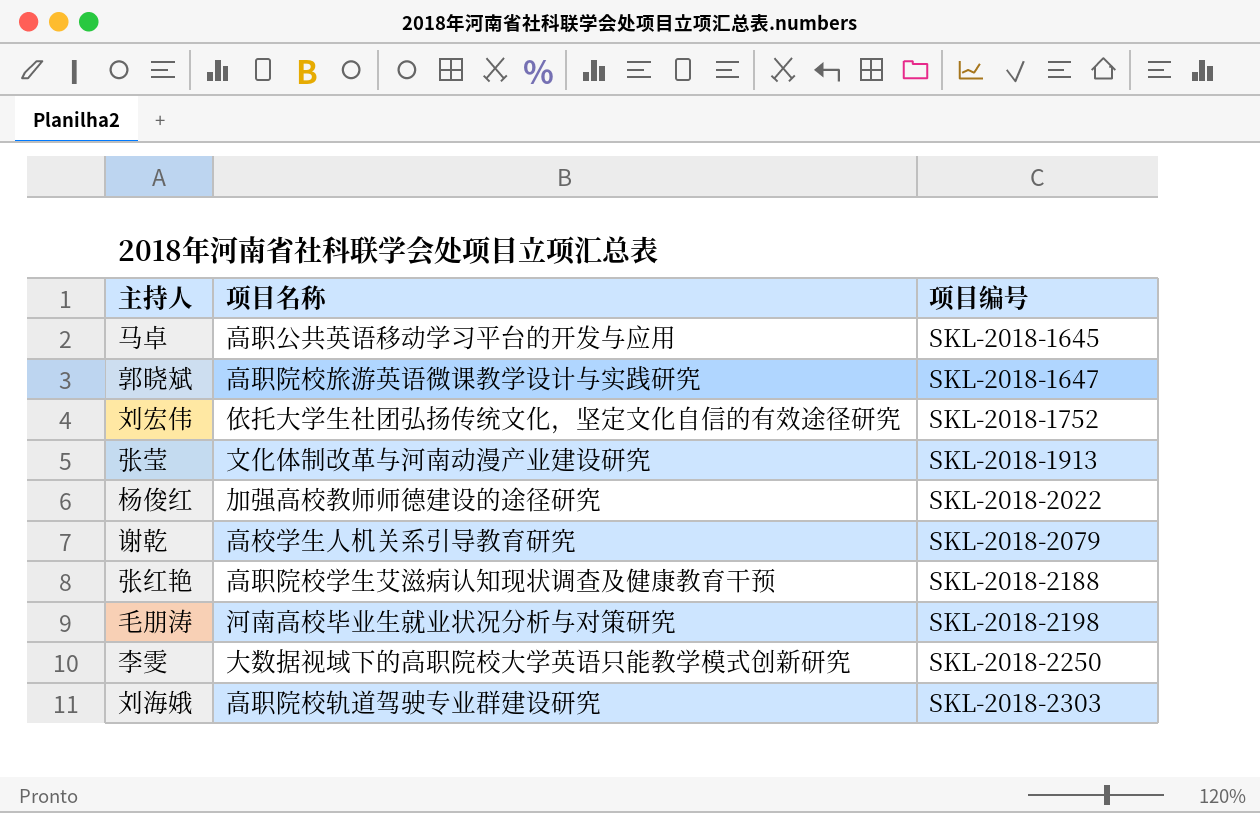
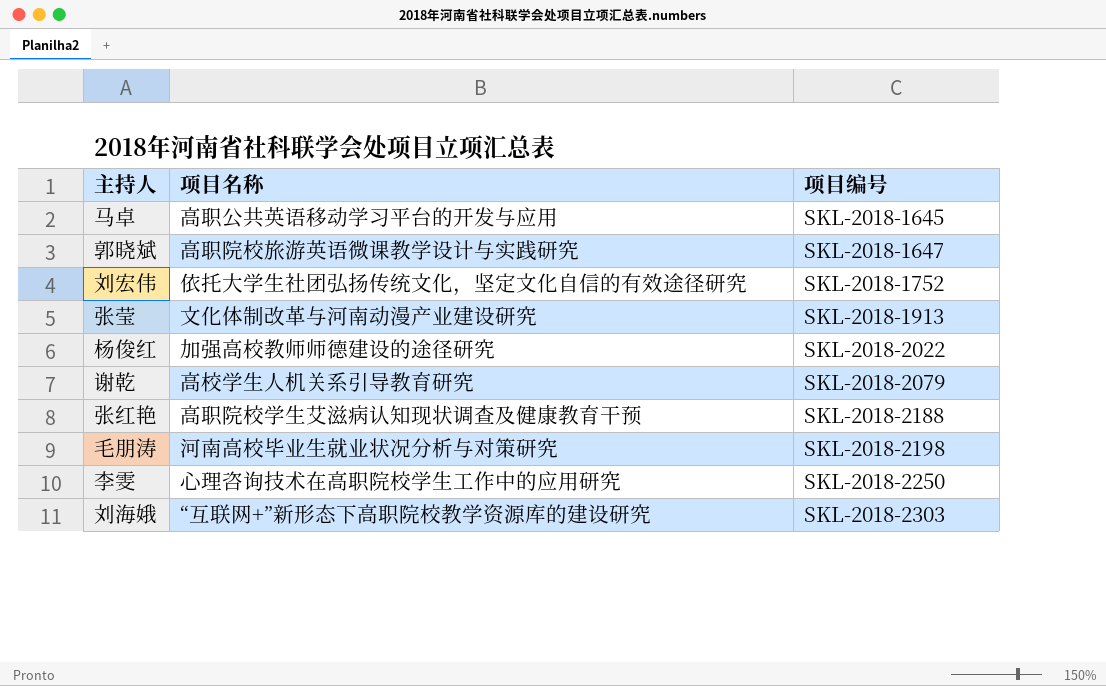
李雯 | 项目名称: 大数据视域下的高职院校大学英语只能教学模式创新研究 -> 心理咨询技术在高职院校学生工作中的应用研究
刘海娥 | 项目名称: 高职院校轨道驾驶专业群建设研究 -> “互联网+”新形态下高职院校教学资源库的建设研究

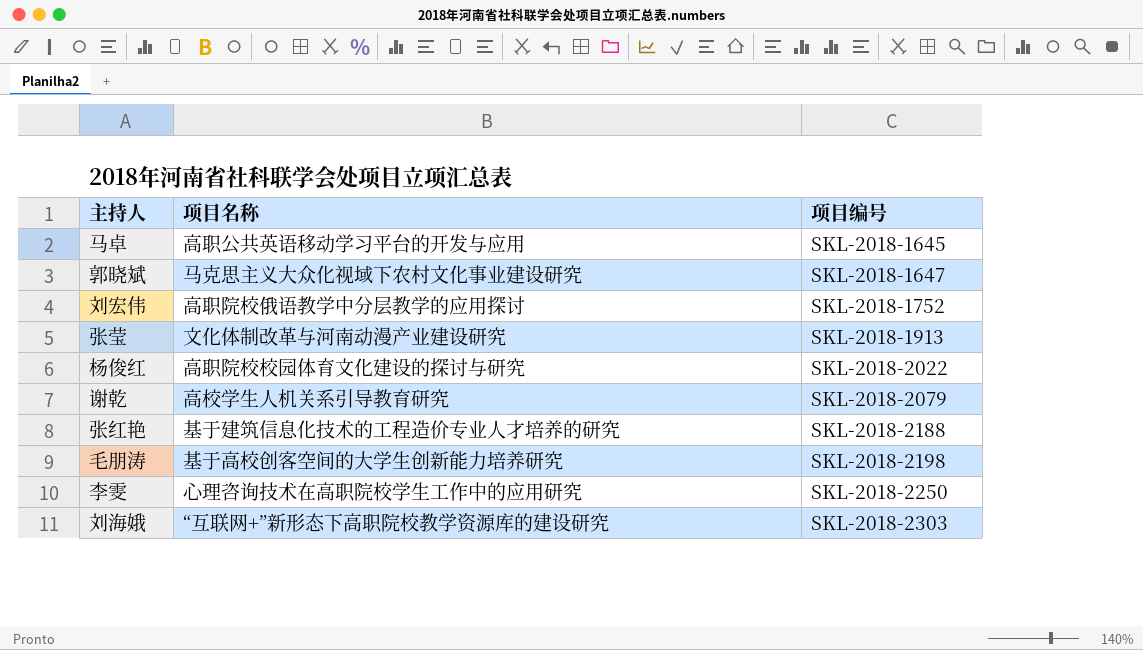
郭晓斌 | 项目名称: 高职院校旅游英语微课教学设计与实践研究 -> 马克思主义大众化视域下农村文化事业建设研究
刘宏伟 | 项目名称: 依托大学生社团弘扬传统文化，坚定文化自信的有效途径研究 -> 高职院校俄语教学中分层教学的应用探讨
杨俊红 | 项目名称: 加强高校教师师德建设的途径研究 -> 高职院校校园体育文化建设的探讨与研究
张红艳 | 项目名称: 高职院校学生艾滋病认知现状调查及健康教育干预 -> 基于建筑信息化技术的工程造价专业人才培养的研究
毛朋涛 | 项目名称: 河南高校毕业生就业状况分析与对策研究 -> 基于高校创客空间的大学生创新能力培养研究

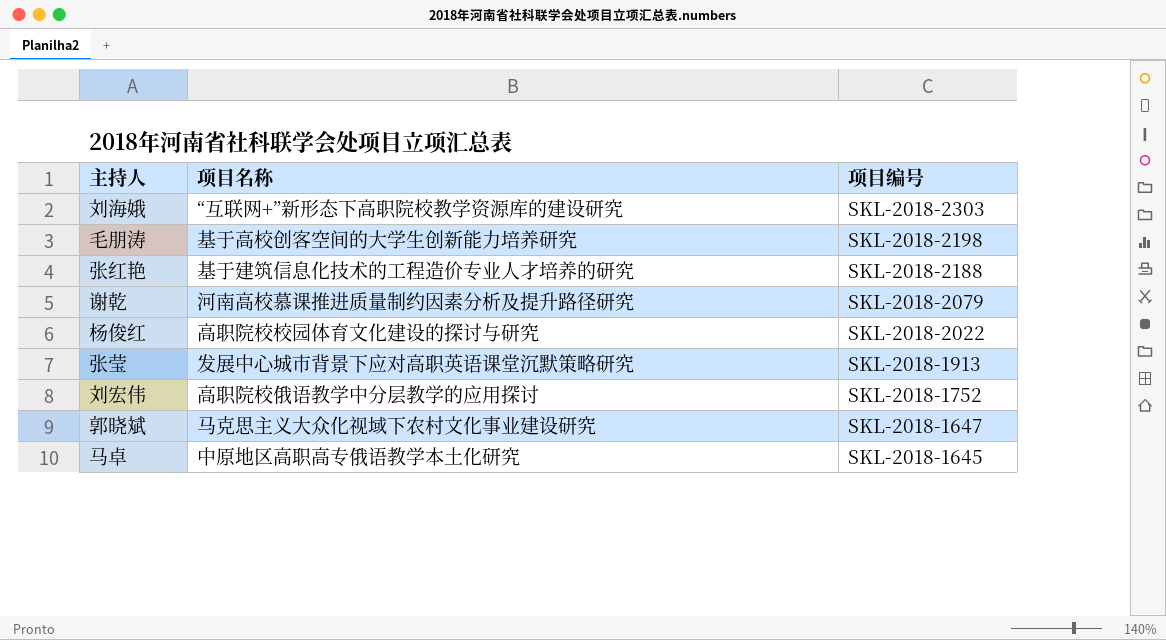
row order: 项目编号 ascending -> 项目编号 descending
row 李雯: 心理咨询技术在高职院校学生工作中的应用研究 | SKL-2018-2250 -> none
谢乾 | 项目名称: 高校学生人机关系引导教育研究 -> 河南高校慕课推进质量制约因素分析及提升路径研究
张莹 | 项目名称: 文化体制改革与河南动漫产业建设研究 -> 发展中心城市背景下应对高职英语课堂沉默策略研究
马卓 | 项目名称: 高职公共英语移动学习平台的开发与应用 -> 中原地区高职高专俄语教学本土化研究

